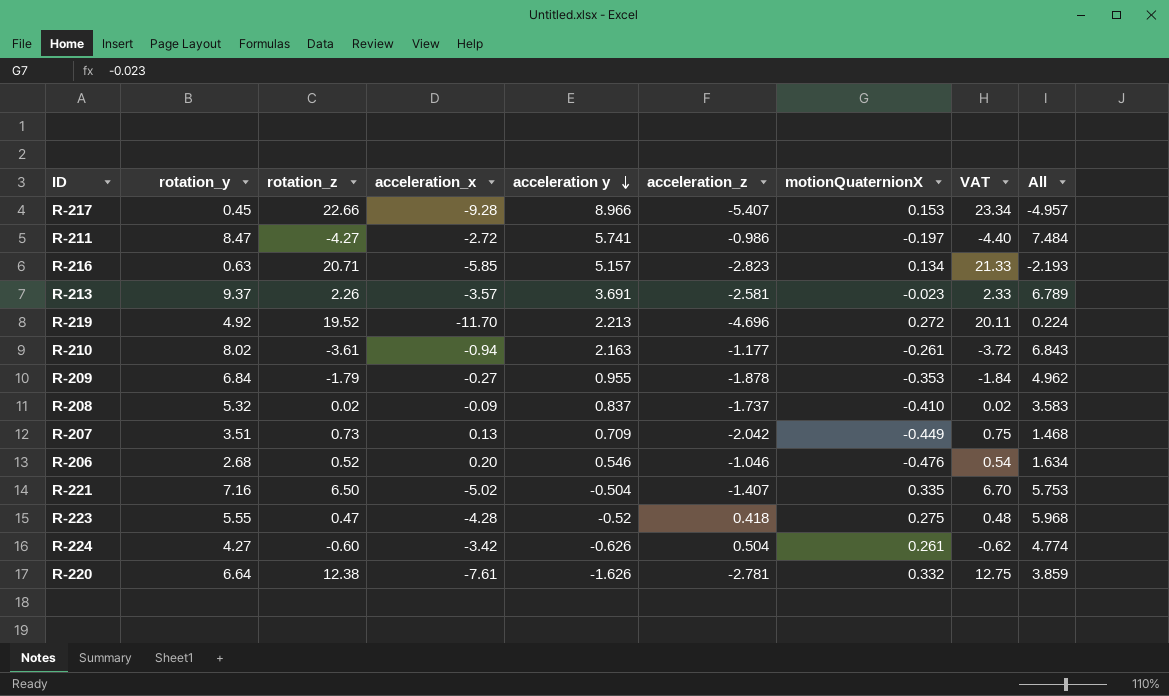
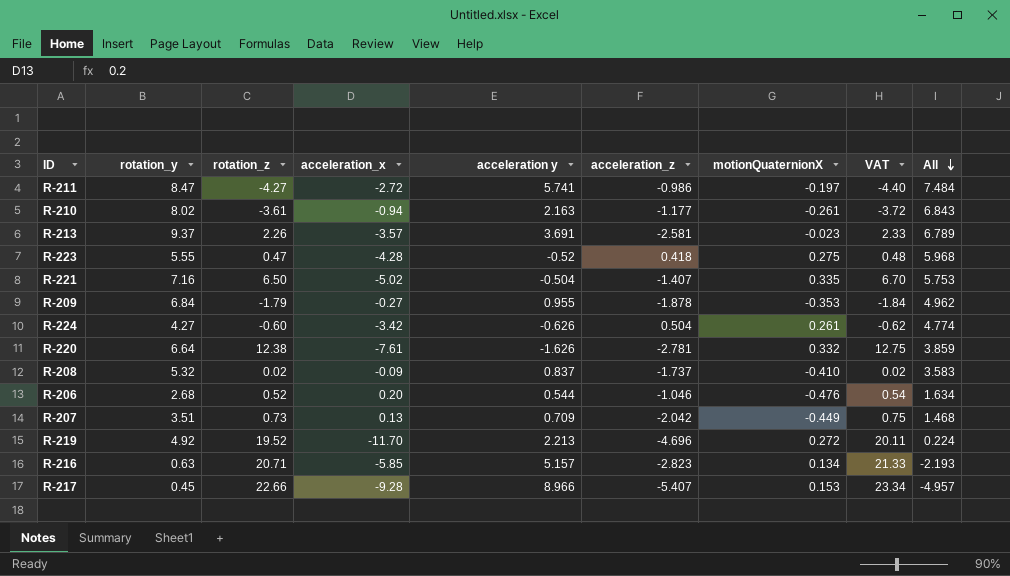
row order: acceleration y descending -> All descending
R-206 | acceleration y: 0.546 -> 0.544

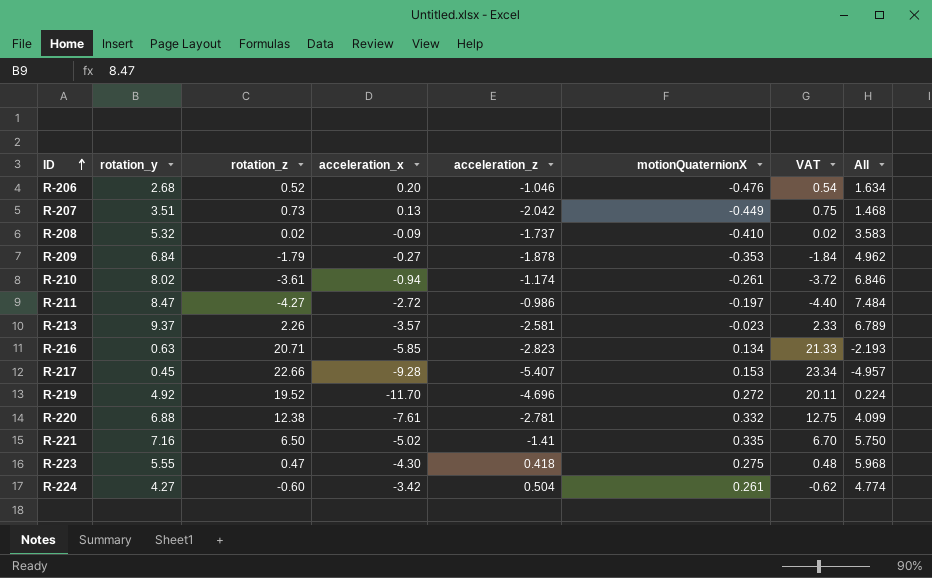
row order: All descending -> ID ascending
column acceleration y | position: 5 -> none
R-210 | acceleration_z: -1.177 -> -1.174
R-210 | All: 6.843 -> 6.846
R-220 | rotation_y: 6.64 -> 6.88
R-220 | All: 3.859 -> 4.099
R-221 | acceleration_z: -1.407 -> -1.41
R-221 | All: 5.753 -> 5.750
R-223 | acceleration_x: -4.28 -> -4.30

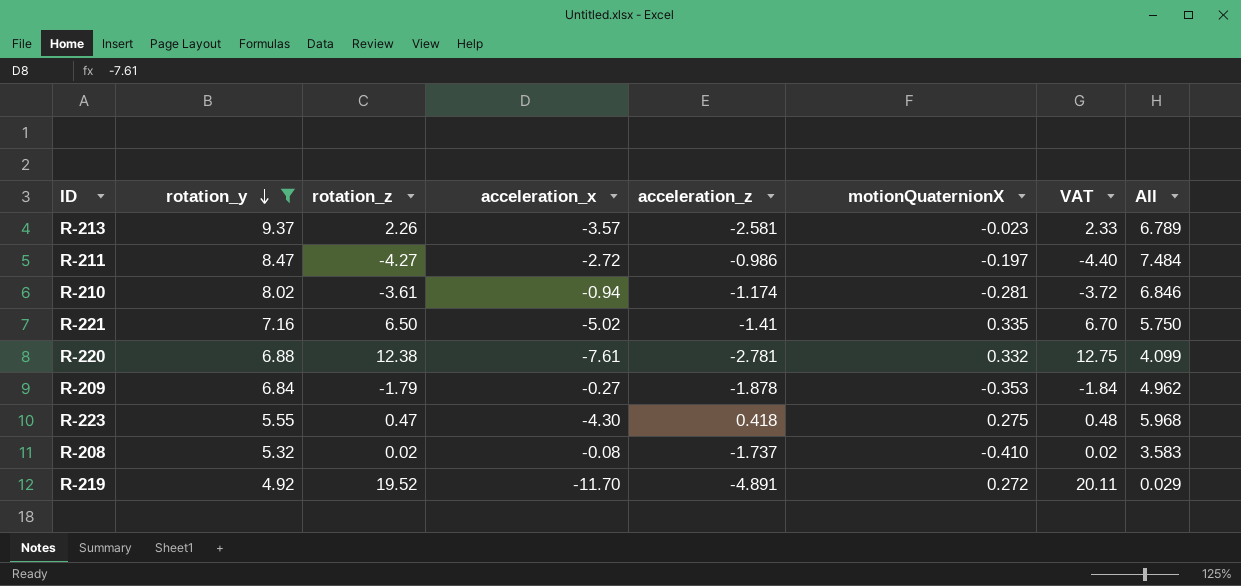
filter: none -> rotation_y >= 4.92
row order: ID ascending -> rotation_y descending
R-210 | motionQuaternionX: -0.261 -> -0.281
R-208 | acceleration_x: -0.09 -> -0.08
R-219 | acceleration_z: -4.696 -> -4.891
R-219 | All: 0.224 -> 0.029

